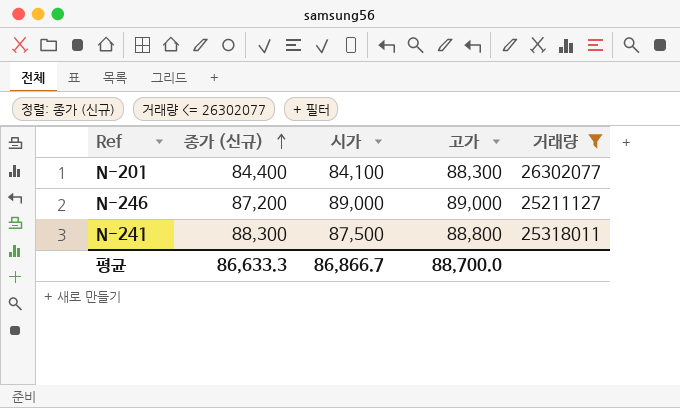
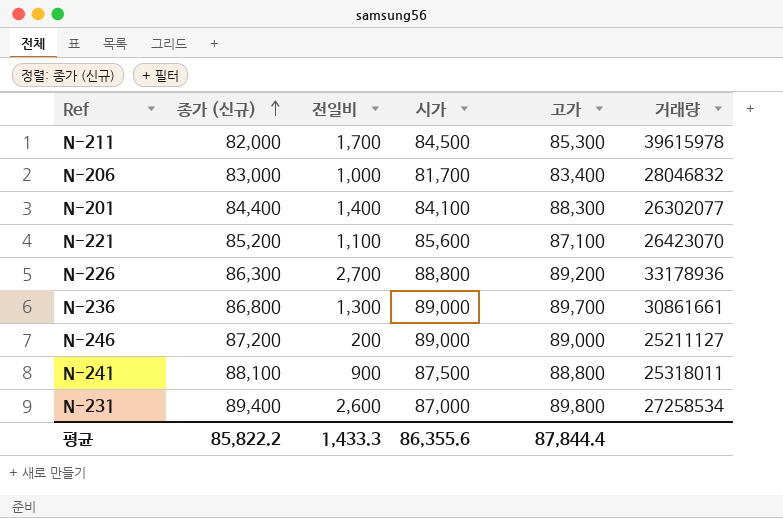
filter: 거래량 <= 26302077 -> none
column 전일비 | position: none -> 3
N-241 | 종가 (신규): 88,300 -> 88,100
평균 | 종가 (신규): 86,633.3 -> 85,822.2
평균 | 시가: 86,866.7 -> 86,355.6
평균 | 고가: 88,700.0 -> 87,844.4

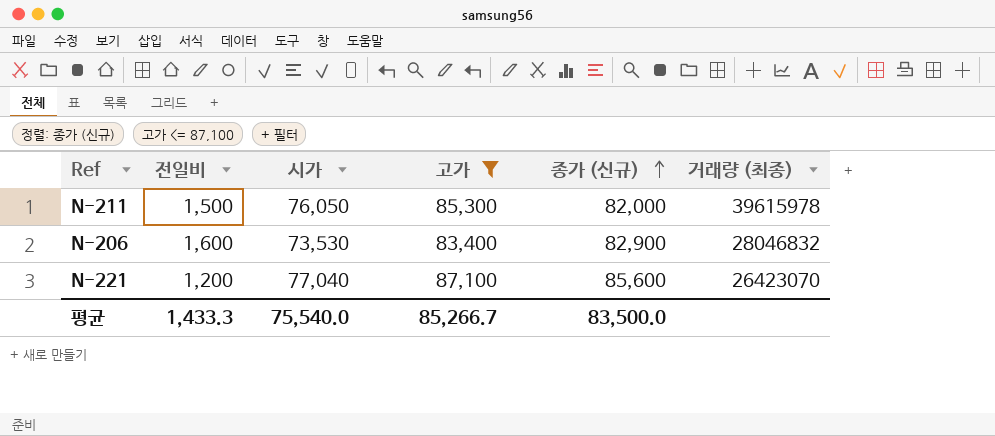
filter: none -> 고가 <= 87,100
column 종가 (신규) | position: 2 -> 5
column name: 거래량 -> 거래량 (최종)
N-211 | 전일비: 1,700 -> 1,500
N-211 | 시가: 84,500 -> 76,050
N-206 | 전일비: 1,000 -> 1,600
N-206 | 시가: 81,700 -> 73,530
N-206 | 종가 (신규): 83,000 -> 82,900
N-221 | 전일비: 1,100 -> 1,200
N-221 | 시가: 85,600 -> 77,040
N-221 | 종가 (신규): 85,200 -> 85,600
평균 | 시가: 86,355.6 -> 75,540.0
평균 | 고가: 87,844.4 -> 85,266.7
평균 | 종가 (신규): 85,822.2 -> 83,500.0

